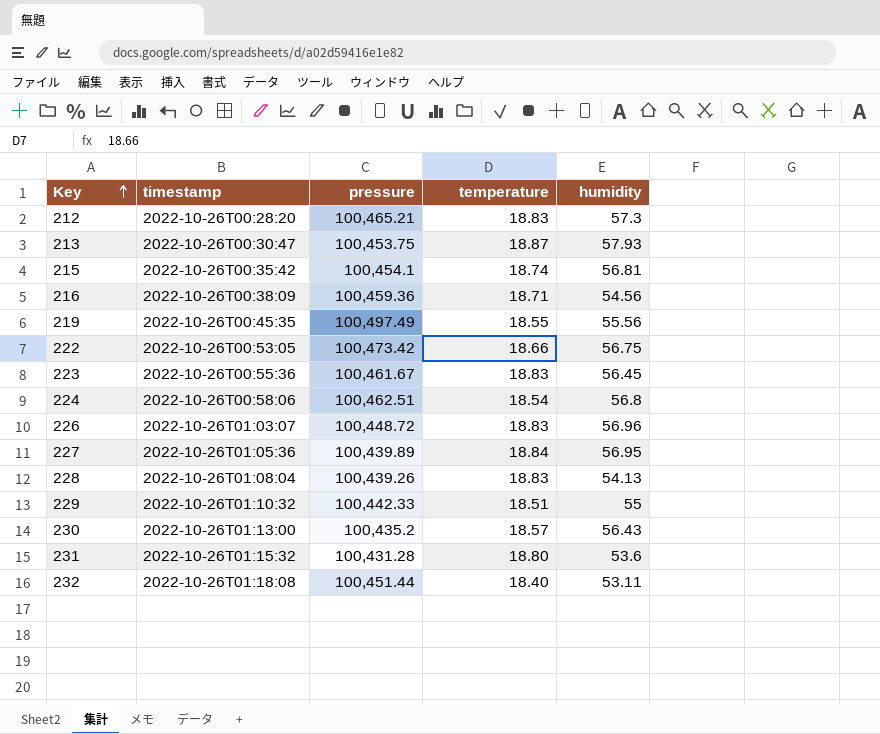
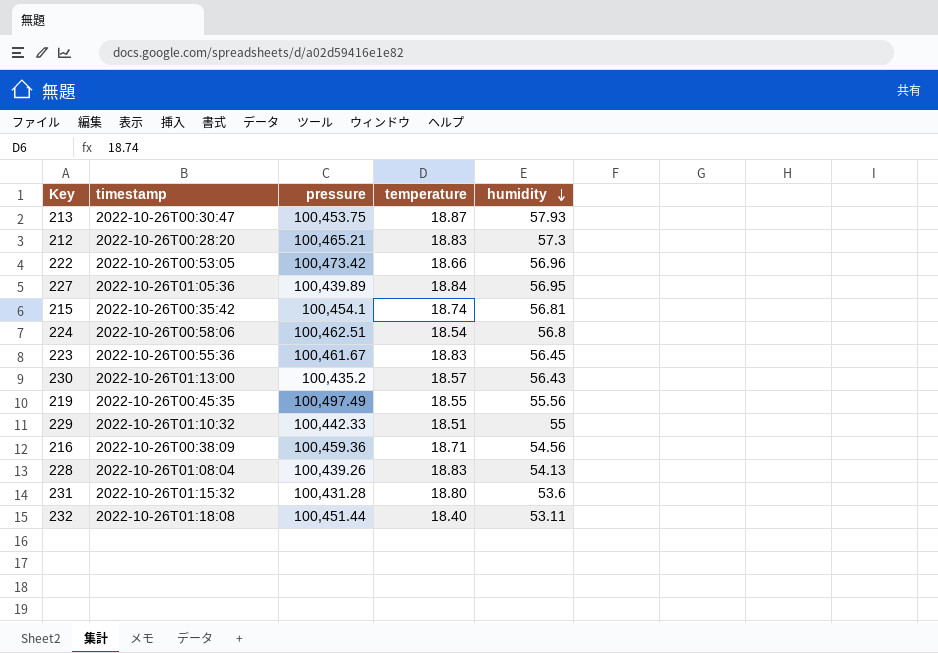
row order: Key ascending -> humidity descending
row 226: 2022-10-26T01:03:07 | 100,448.72 | 18.83 | 56.96 -> none
222 | humidity: 56.75 -> 56.96

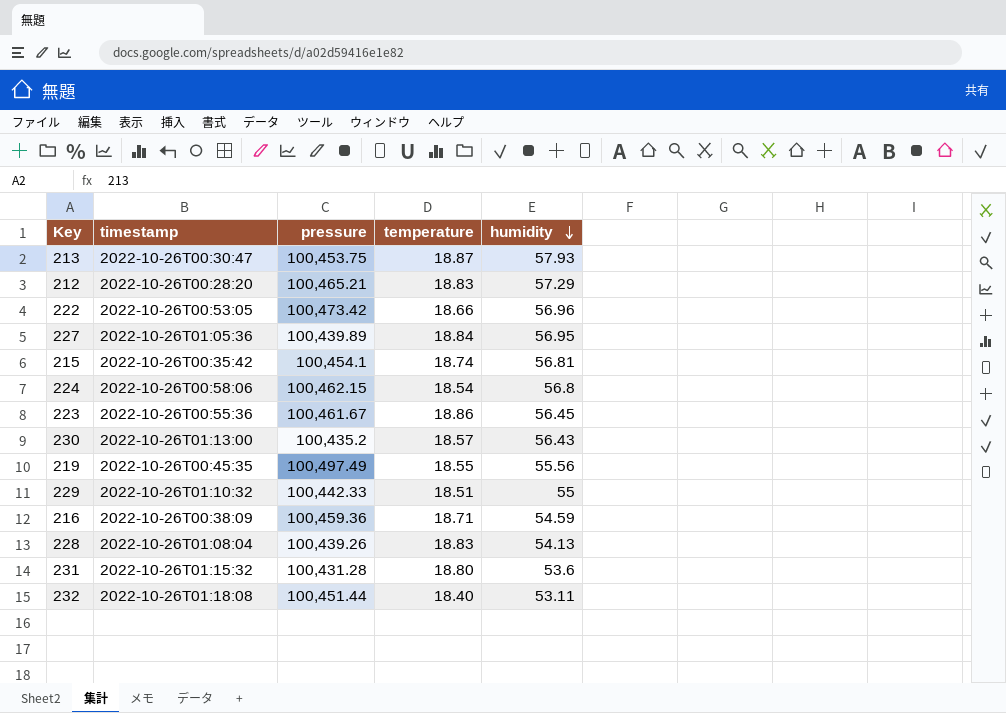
212 | humidity: 57.3 -> 57.29
224 | pressure: 100,462.51 -> 100,462.15
223 | temperature: 18.83 -> 18.86
216 | humidity: 54.56 -> 54.59

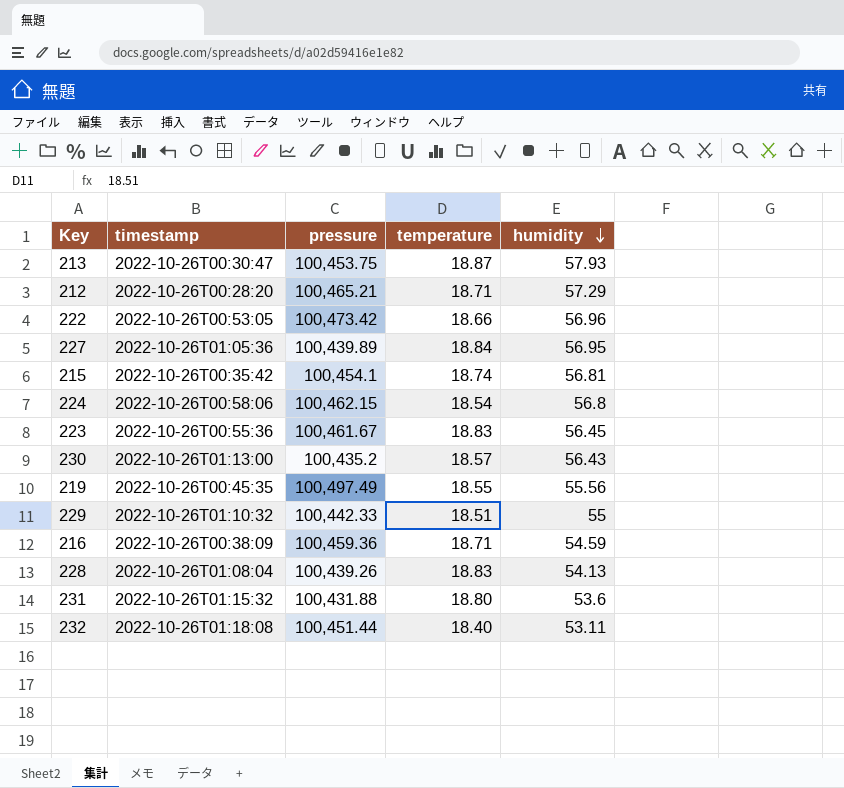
212 | temperature: 18.83 -> 18.71
223 | temperature: 18.86 -> 18.83
231 | pressure: 100,431.28 -> 100,431.88

